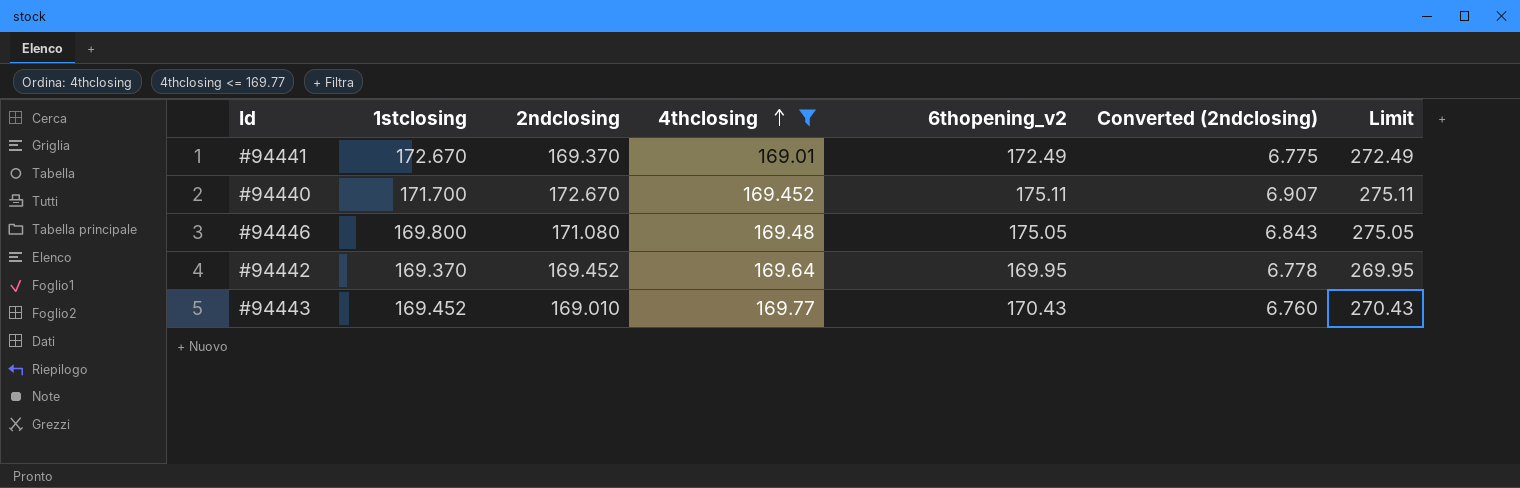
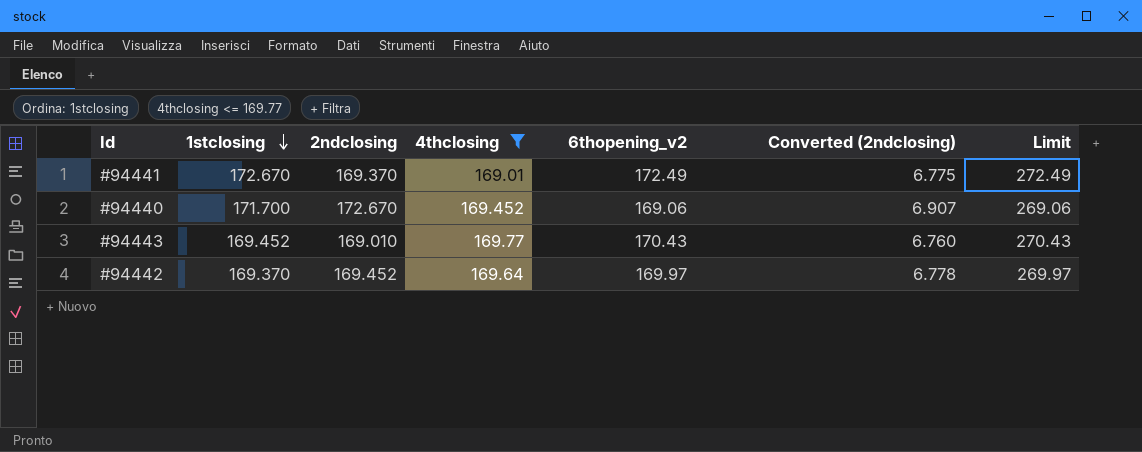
row order: 4thclosing ascending -> 1stclosing descending
row #94446: 169.800 | 171.080 | 169.48 | 175.05 | 6.843 | 275.05 -> none
#94440 | 6thopening_v2: 175.11 -> 169.06
#94440 | Limit: 275.11 -> 269.06
#94442 | 6thopening_v2: 169.95 -> 169.97
#94442 | Limit: 269.95 -> 269.97

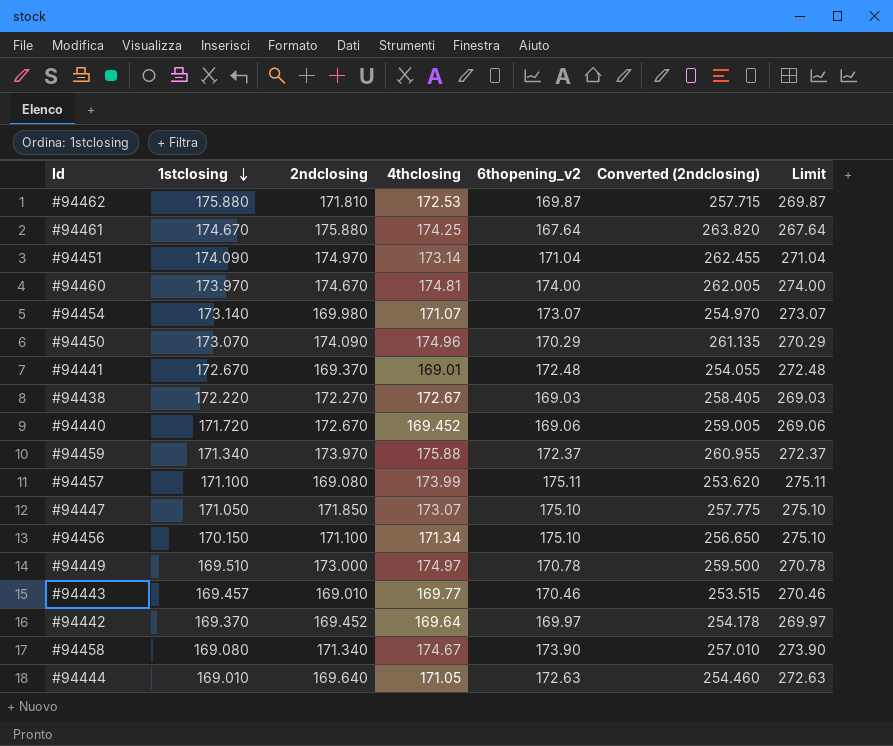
filter: 4thclosing <= 169.77 -> none
column Converted (2ndclosing) | formula: [2ndclosing] * 0.04 -> [2ndclosing] * 1.5
#94441 | 6thopening_v2: 172.49 -> 172.48
#94441 | Limit: 272.49 -> 272.48
#94440 | 1stclosing: 171.700 -> 171.720
#94443 | 1stclosing: 169.452 -> 169.457
#94443 | 6thopening_v2: 170.43 -> 170.46
#94443 | Limit: 270.43 -> 270.46

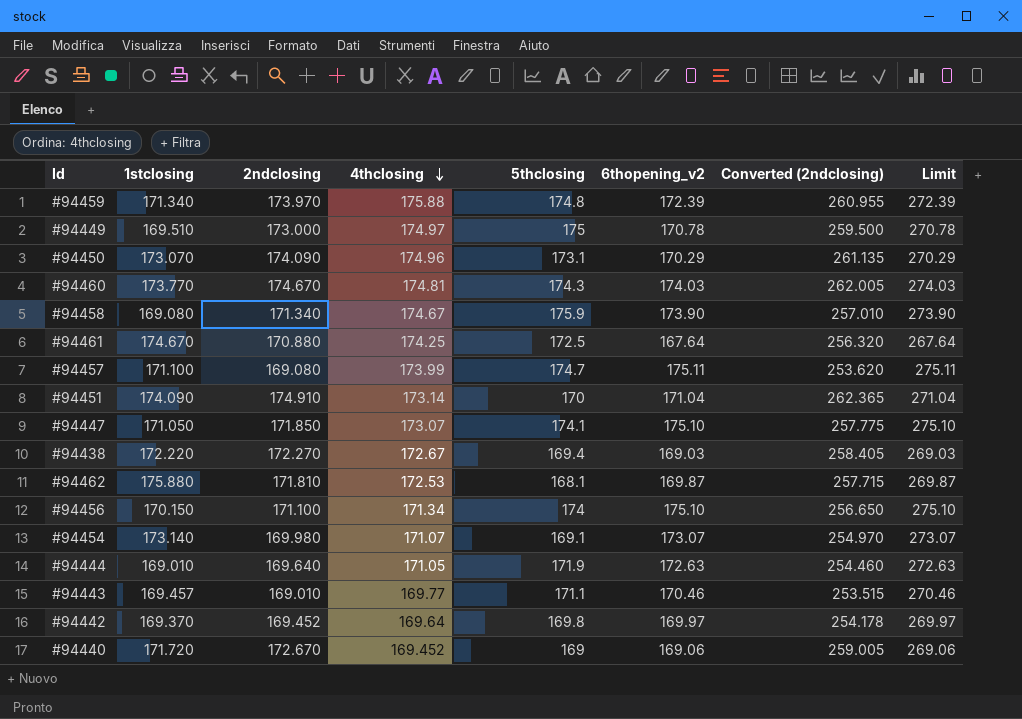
row order: 1stclosing descending -> 4thclosing descending
column 5thclosing | position: none -> 5
row #94441: 172.670 | 169.370 | 169.01 | 172.48 | 254.055 | 272.48 -> none
#94459 | 6thopening_v2: 172.37 -> 172.39
#94459 | Limit: 272.37 -> 272.39
#94460 | 1stclosing: 173.970 -> 173.770
#94460 | 6thopening_v2: 174.00 -> 174.03
#94460 | Limit: 274.00 -> 274.03
#94461 | 2ndclosing: 175.880 -> 170.880
#94461 | Converted (2ndclosing): 263.820 -> 256.320
#94451 | 2ndclosing: 174.970 -> 174.910
#94451 | Converted (2ndclosing): 262.455 -> 262.365

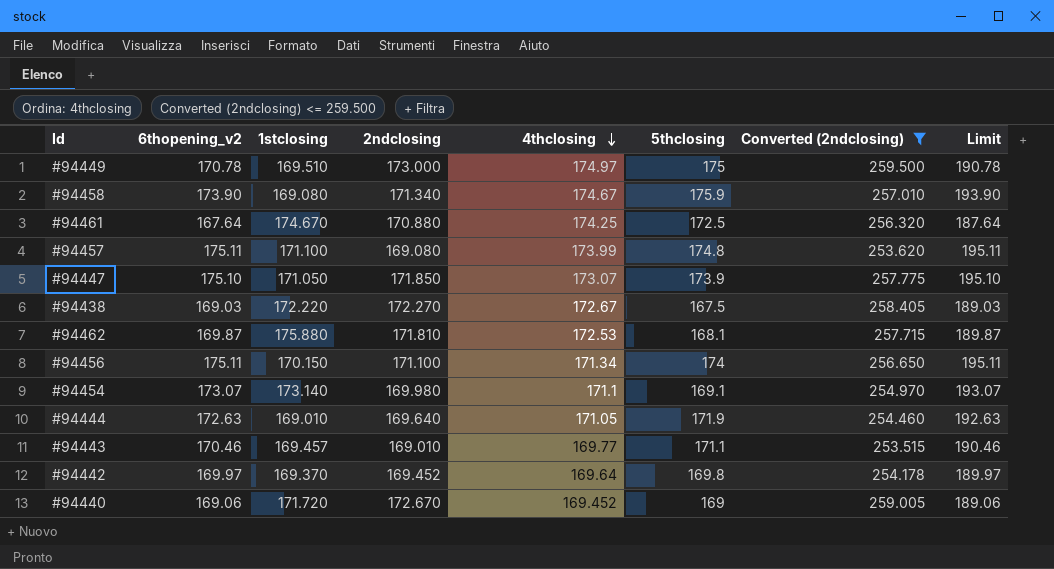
filter: none -> Converted (2ndclosing) <= 259.500
column 6thopening_v2 | position: 6 -> 2
column Limit | formula: [6thopening_v2] + 100 -> [6thopening_v2] + 20
#94457 | 5thclosing: 174.7 -> 174.8
#94447 | 5thclosing: 174.1 -> 173.9
#94438 | 5thclosing: 169.4 -> 167.5
#94456 | 6thopening_v2: 175.10 -> 175.11
#94454 | 4thclosing: 171.07 -> 171.1

